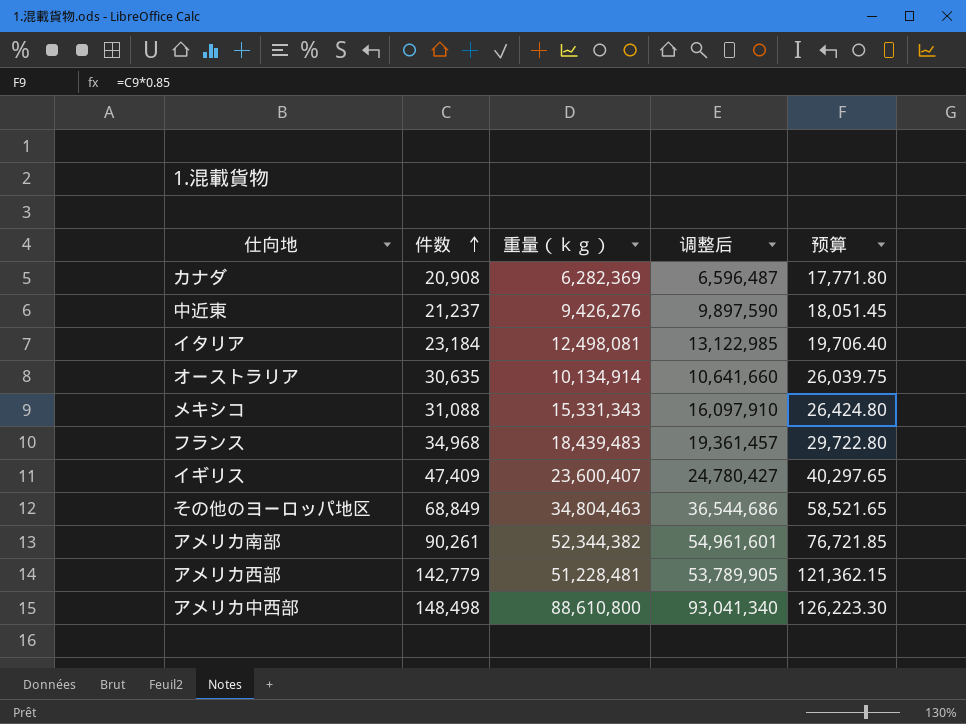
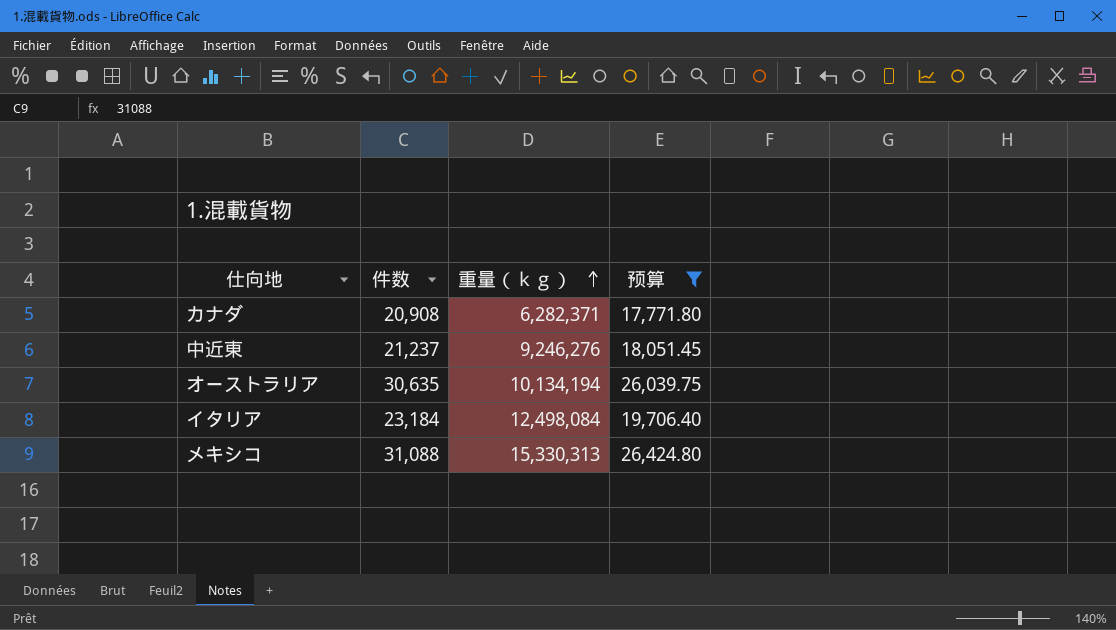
filter: none -> 预算 <= 26,424.80
row order: 件数 ascending -> 重量（ｋｇ） ascending
column 调整后 | formula: [重量（ｋｇ）] * 1.05 -> none
カナダ | 重量（ｋｇ）: 6,282,369 -> 6,282,371
中近東 | 重量（ｋｇ）: 9,426,276 -> 9,246,276
オーストラリア | 重量（ｋｇ）: 10,134,914 -> 10,134,194
イタリア | 重量（ｋｇ）: 12,498,081 -> 12,498,084
メキシコ | 重量（ｋｇ）: 15,331,343 -> 15,330,313

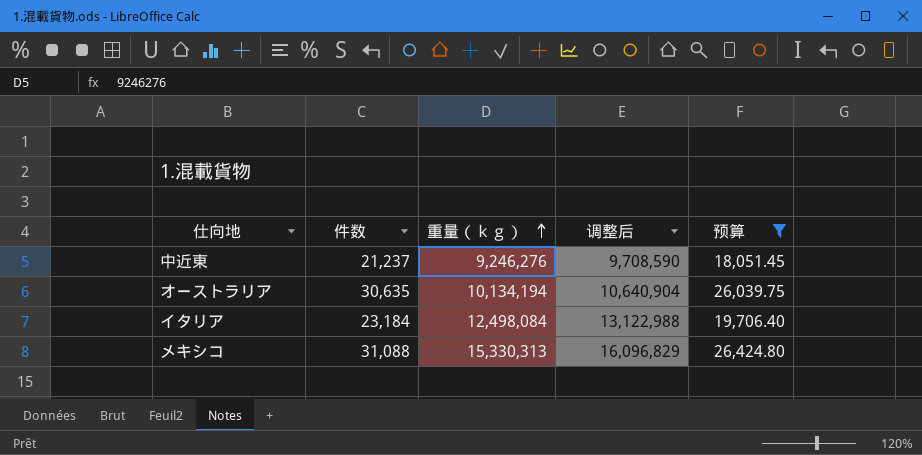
column 调整后 | formula: none -> [重量（ｋｇ）] * 1.05
row カナダ: 20,908 | 6,282,371 | 17,771.80 -> none

